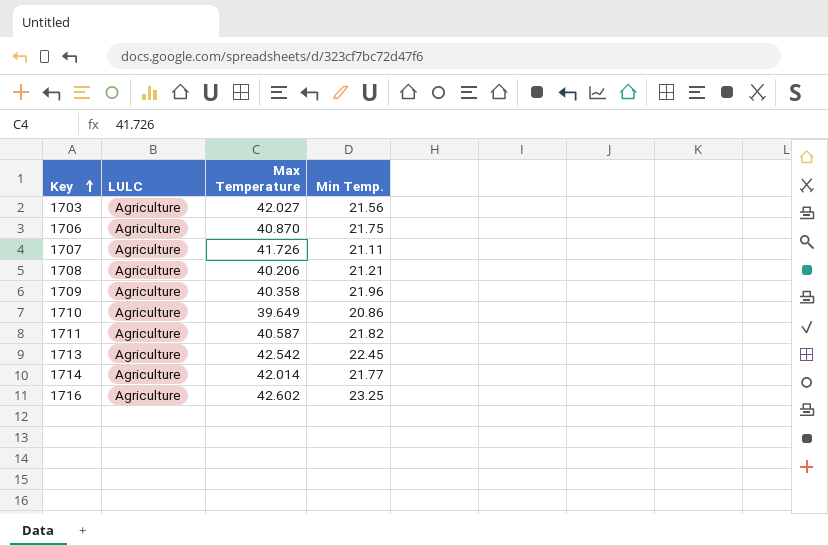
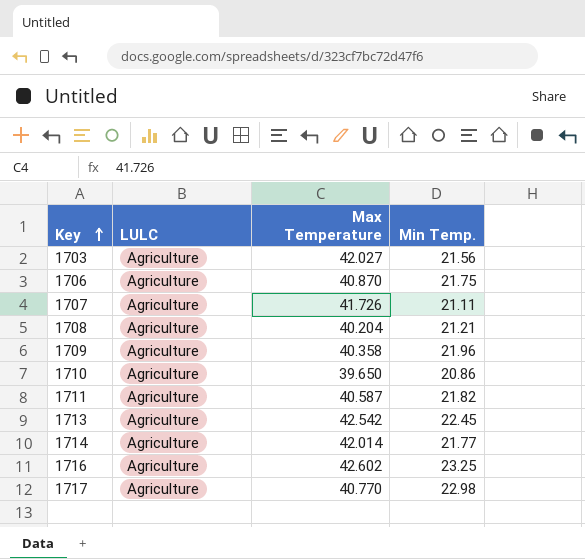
1708 | Max Temperature: 40.206 -> 40.204
1710 | Max Temperature: 39.649 -> 39.650
row 1717: none -> Agriculture | 40.770 | 22.98

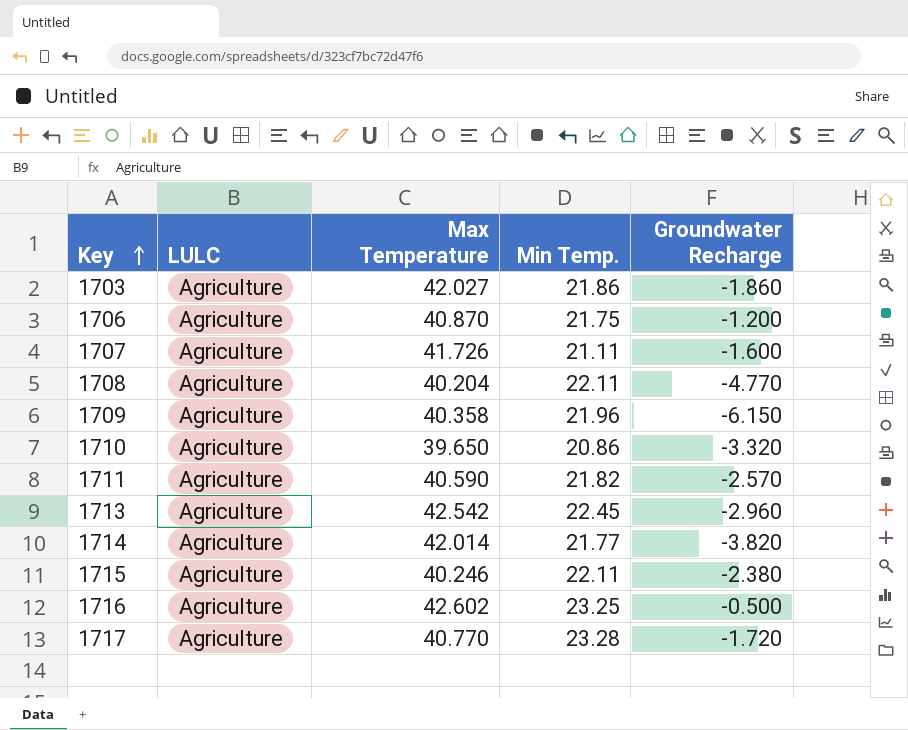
column Groundwater Recharge | position: none -> 5
1703 | Min Temp.: 21.56 -> 21.86
1708 | Min Temp.: 21.21 -> 22.11
1711 | Max Temperature: 40.587 -> 40.590
row 1715: none -> Agriculture | 40.246 | 22.11 | -2.380
1717 | Min Temp.: 22.98 -> 23.28

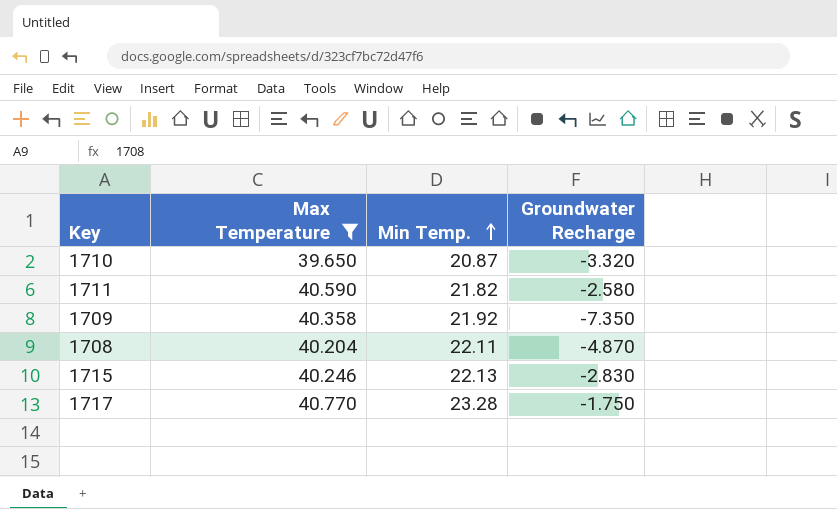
filter: none -> Max Temperature <= 40.770
row order: Key ascending -> Min Temp. ascending
column LULC | position: 2 -> none
1710 | Min Temp.: 20.86 -> 20.87
1711 | Groundwater Recharge: -2.570 -> -2.580
1709 | Min Temp.: 21.96 -> 21.92
1709 | Groundwater Recharge: -6.150 -> -7.350
1708 | Groundwater Recharge: -4.770 -> -4.870
1715 | Min Temp.: 22.11 -> 22.13
1715 | Groundwater Recharge: -2.380 -> -2.830
1717 | Groundwater Recharge: -1.720 -> -1.750

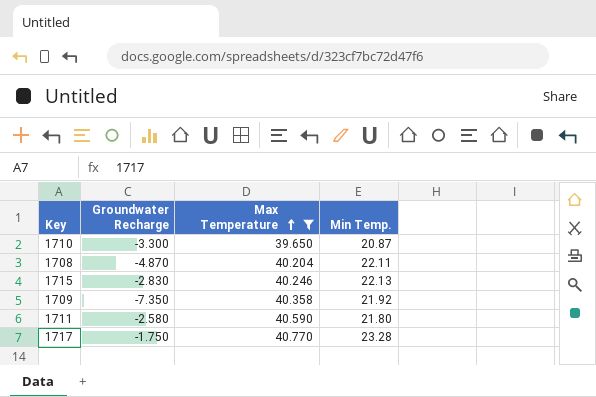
row order: Min Temp. ascending -> Max Temperature ascending
column Groundwater Recharge | position: 4 -> 2
1710 | Groundwater Recharge: -3.320 -> -3.300
1711 | Min Temp.: 21.82 -> 21.80

